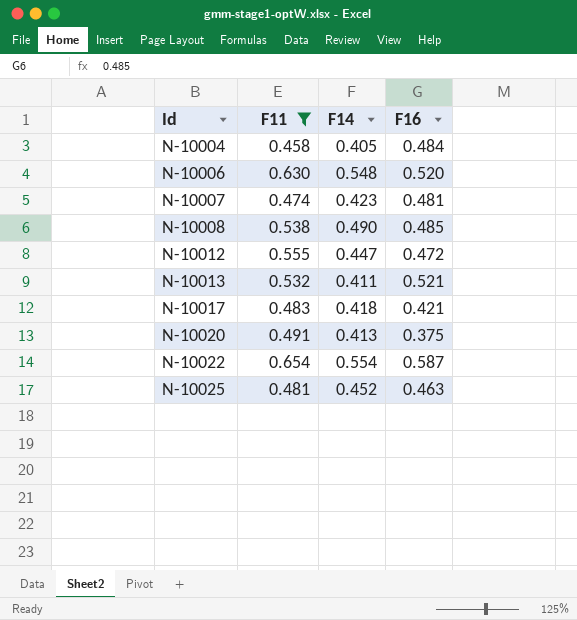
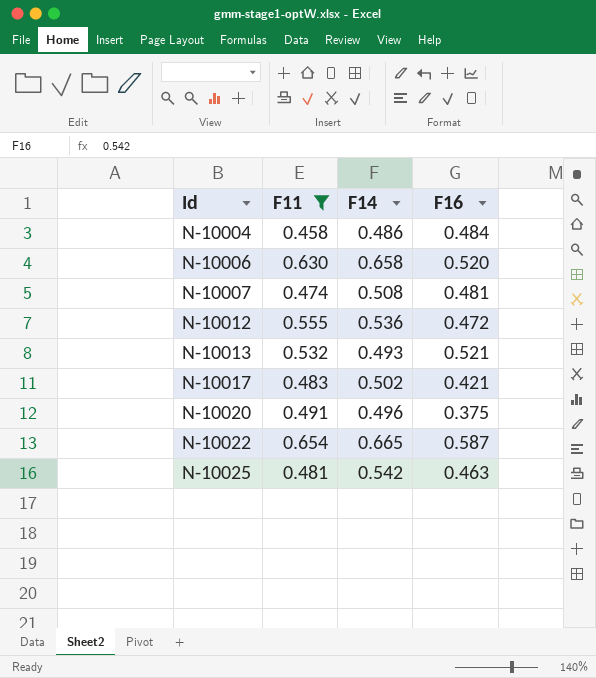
row N-10008: 0.538 | 0.490 | 0.485 -> none
N-10004 | F14: 0.405 -> 0.486
N-10006 | F14: 0.548 -> 0.658
N-10007 | F14: 0.423 -> 0.508
N-10012 | F14: 0.447 -> 0.536
N-10013 | F14: 0.411 -> 0.493
N-10017 | F14: 0.418 -> 0.502
N-10020 | F14: 0.413 -> 0.496
N-10022 | F14: 0.554 -> 0.665
N-10025 | F14: 0.452 -> 0.542

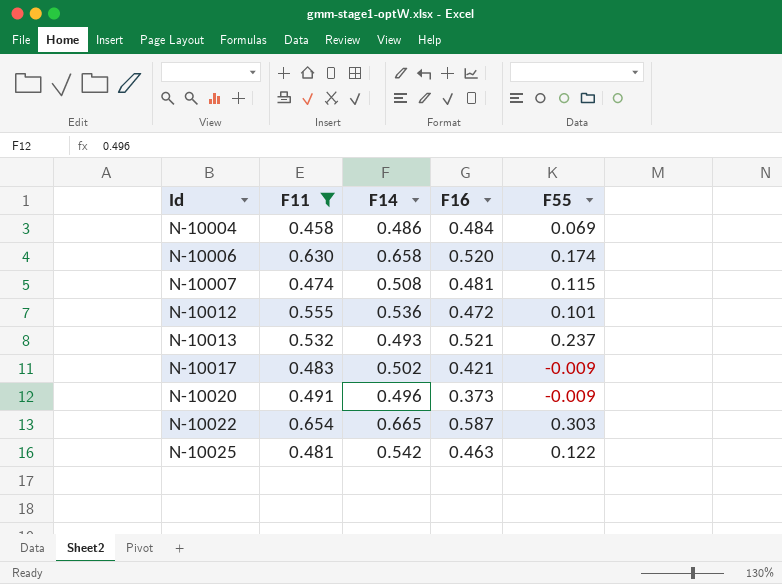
column F55 | position: none -> 5
N-10020 | F16: 0.375 -> 0.373

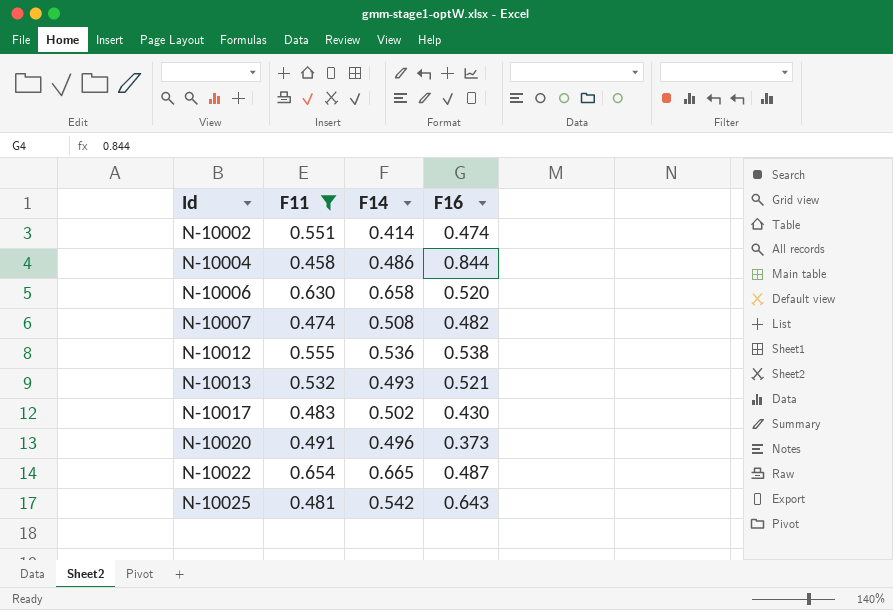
column F55 | position: 5 -> none
row N-10002: none -> 0.551 | 0.414 | 0.474
N-10004 | F16: 0.484 -> 0.844
N-10007 | F16: 0.481 -> 0.482
N-10012 | F16: 0.472 -> 0.538
N-10017 | F16: 0.421 -> 0.430
N-10022 | F16: 0.587 -> 0.487
N-10025 | F16: 0.463 -> 0.643

